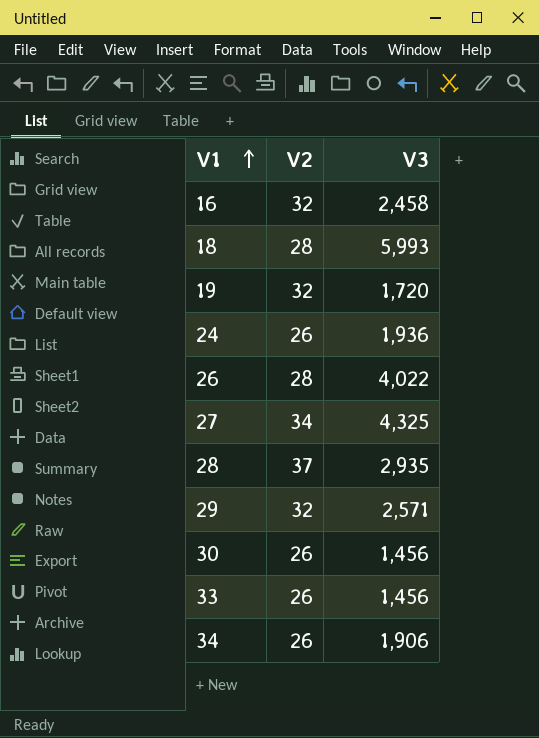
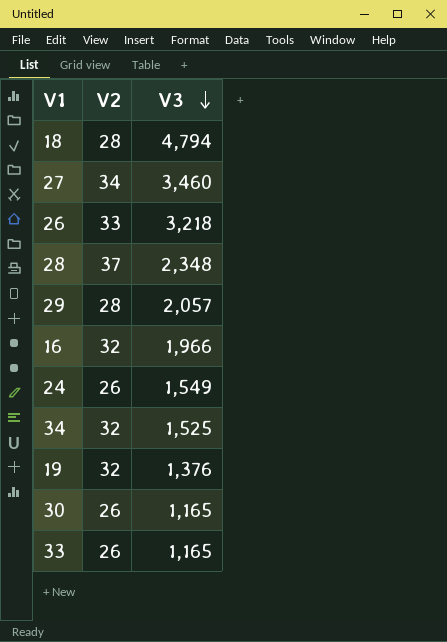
row order: V1 ascending -> V3 descending
18 | V3: 5,993 -> 4,794
27 | V3: 4,325 -> 3,460
26 | V2: 28 -> 33
26 | V3: 4,022 -> 3,218
28 | V3: 2,935 -> 2,348
29 | V2: 32 -> 28
29 | V3: 2,571 -> 2,057
16 | V3: 2,458 -> 1,966
24 | V3: 1,936 -> 1,549
34 | V2: 26 -> 32
34 | V3: 1,906 -> 1,525
19 | V3: 1,720 -> 1,376
30 | V3: 1,456 -> 1,165
33 | V3: 1,456 -> 1,165

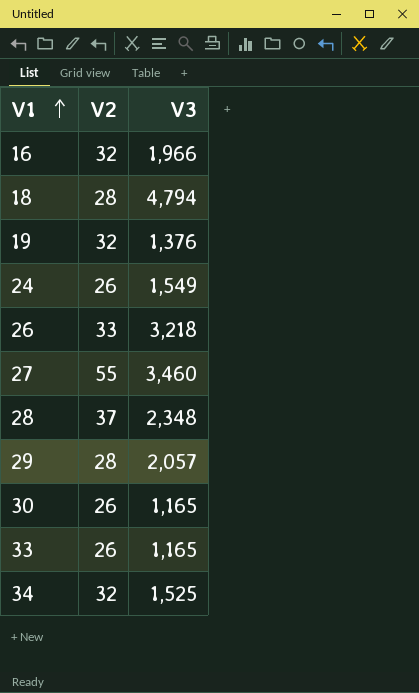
row order: V3 descending -> V1 ascending
27 | V2: 34 -> 55

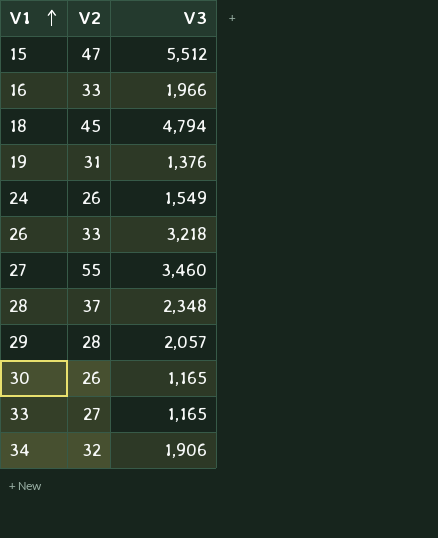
row 15: none -> 47 | 5,512
16 | V2: 32 -> 33
18 | V2: 28 -> 45
19 | V2: 32 -> 31
33 | V2: 26 -> 27
34 | V3: 1,525 -> 1,906

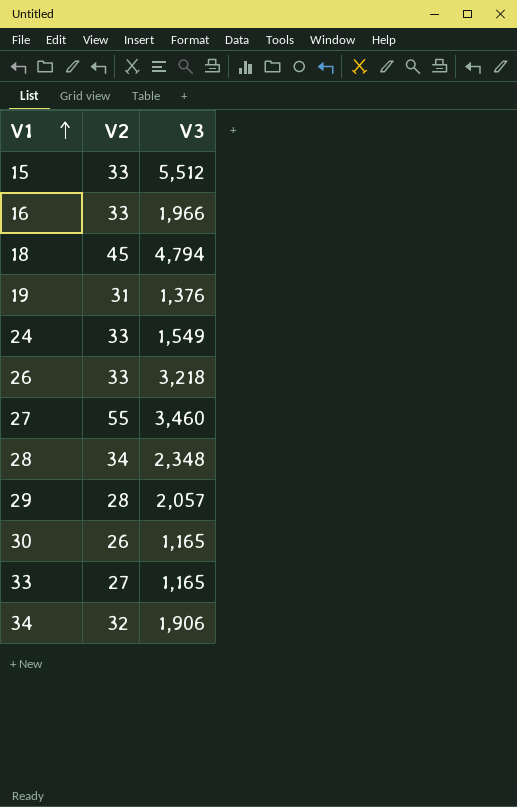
15 | V2: 47 -> 33
24 | V2: 26 -> 33
28 | V2: 37 -> 34

